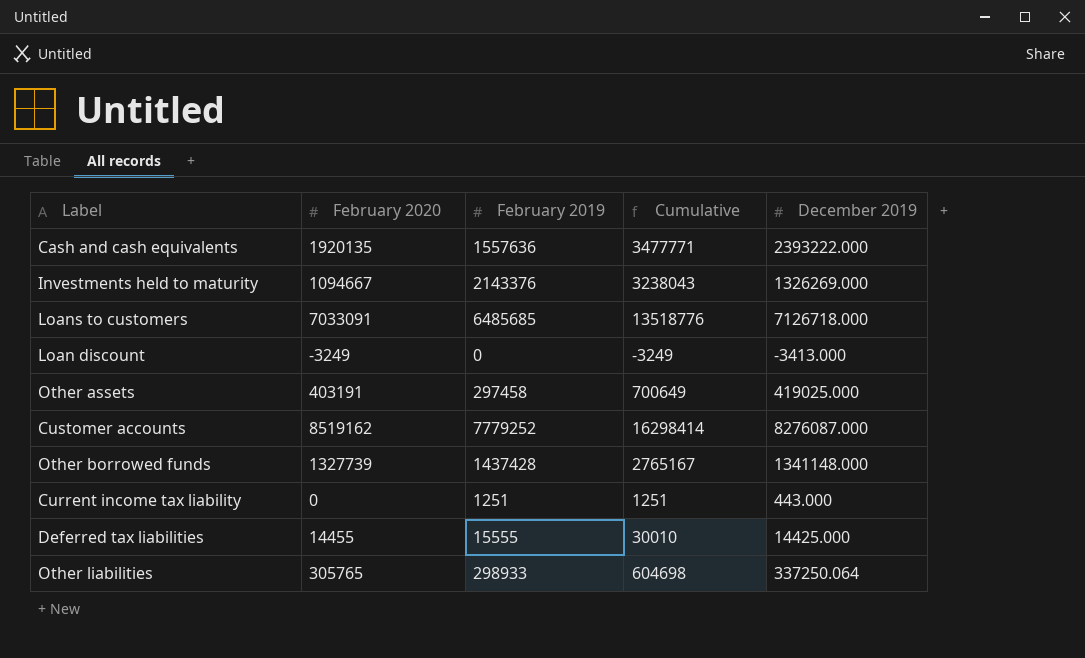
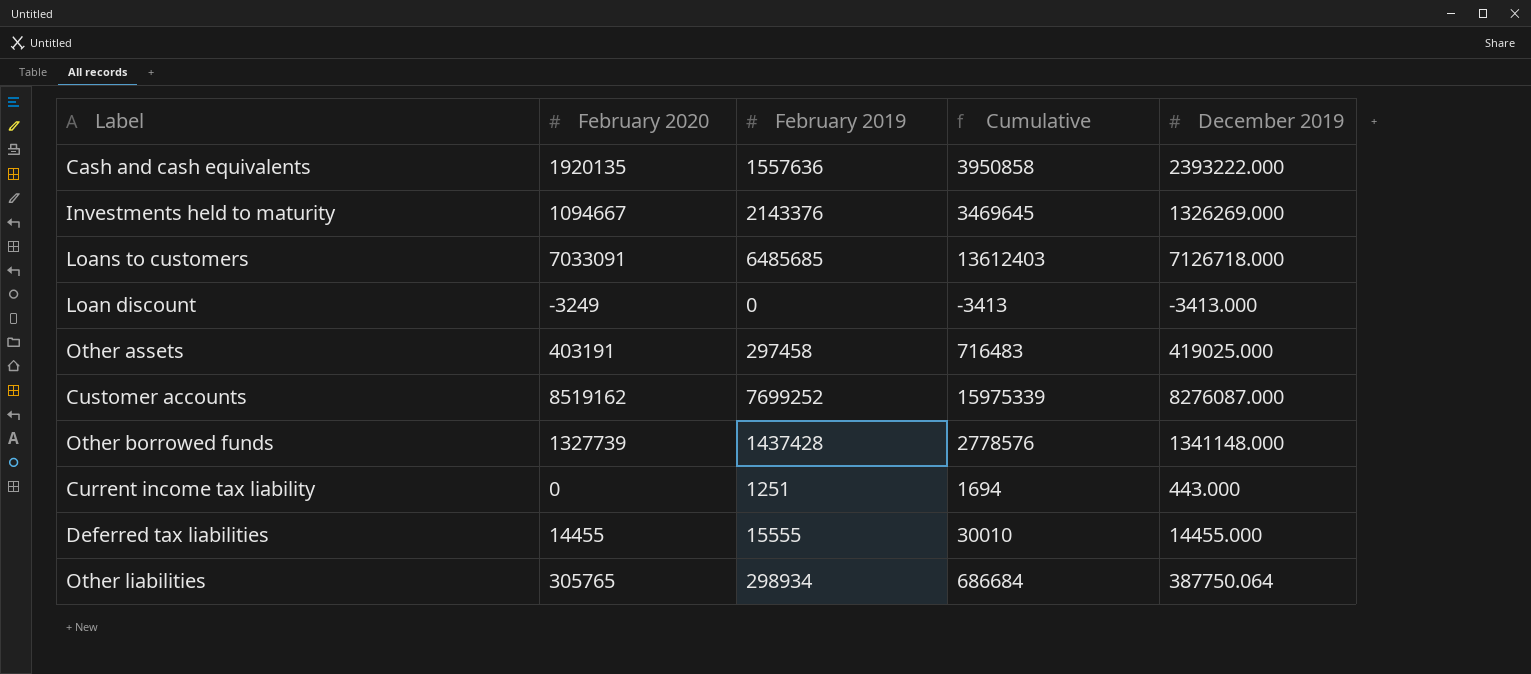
column Cumulative | formula: [February 2020] + [February 2019] -> [February 2019] + [December 2019]
Customer accounts | February 2019: 7779252 -> 7699252
Deferred tax liabilities | December 2019: 14425.000 -> 14455.000
Other liabilities | February 2019: 298933 -> 298934
Other liabilities | December 2019: 337250.064 -> 387750.064

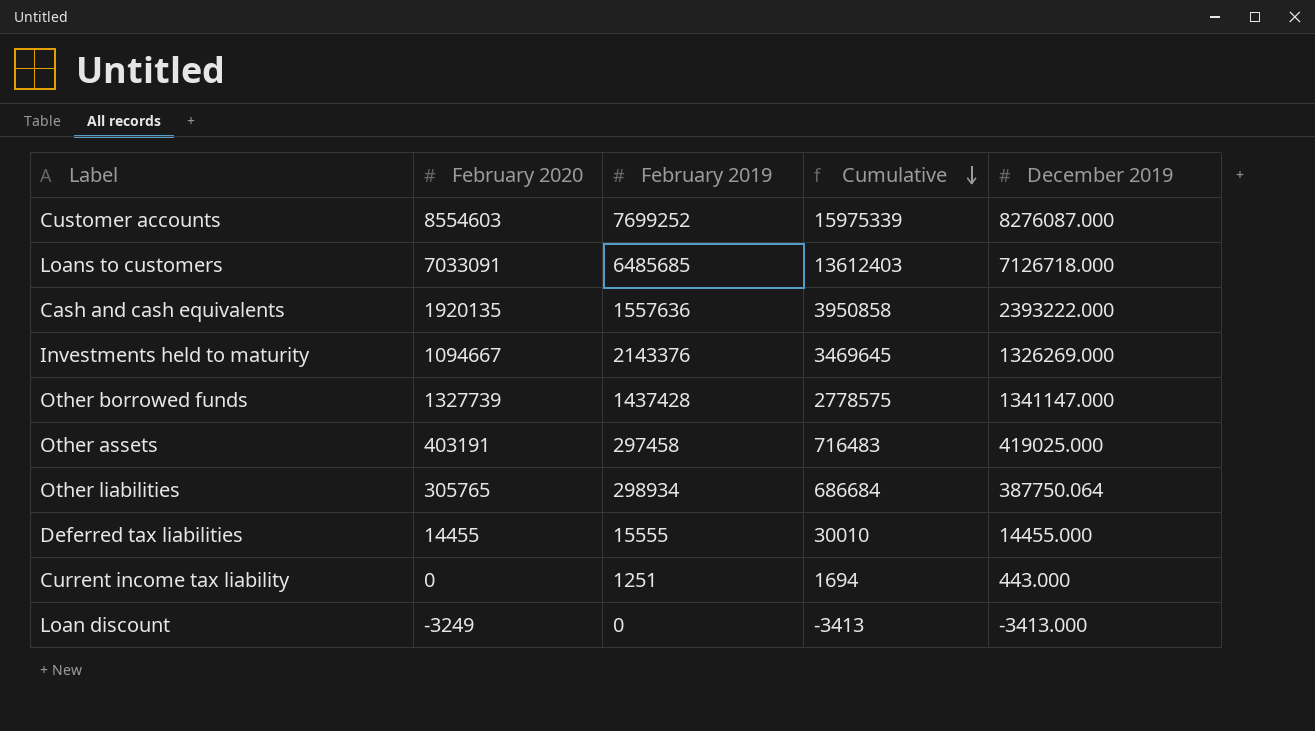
row order: none -> Cumulative descending
Customer accounts | February 2020: 8519162 -> 8554603
Other borrowed funds | Cumulative: 2778576 -> 2778575
Other borrowed funds | December 2019: 1341148.000 -> 1341147.000

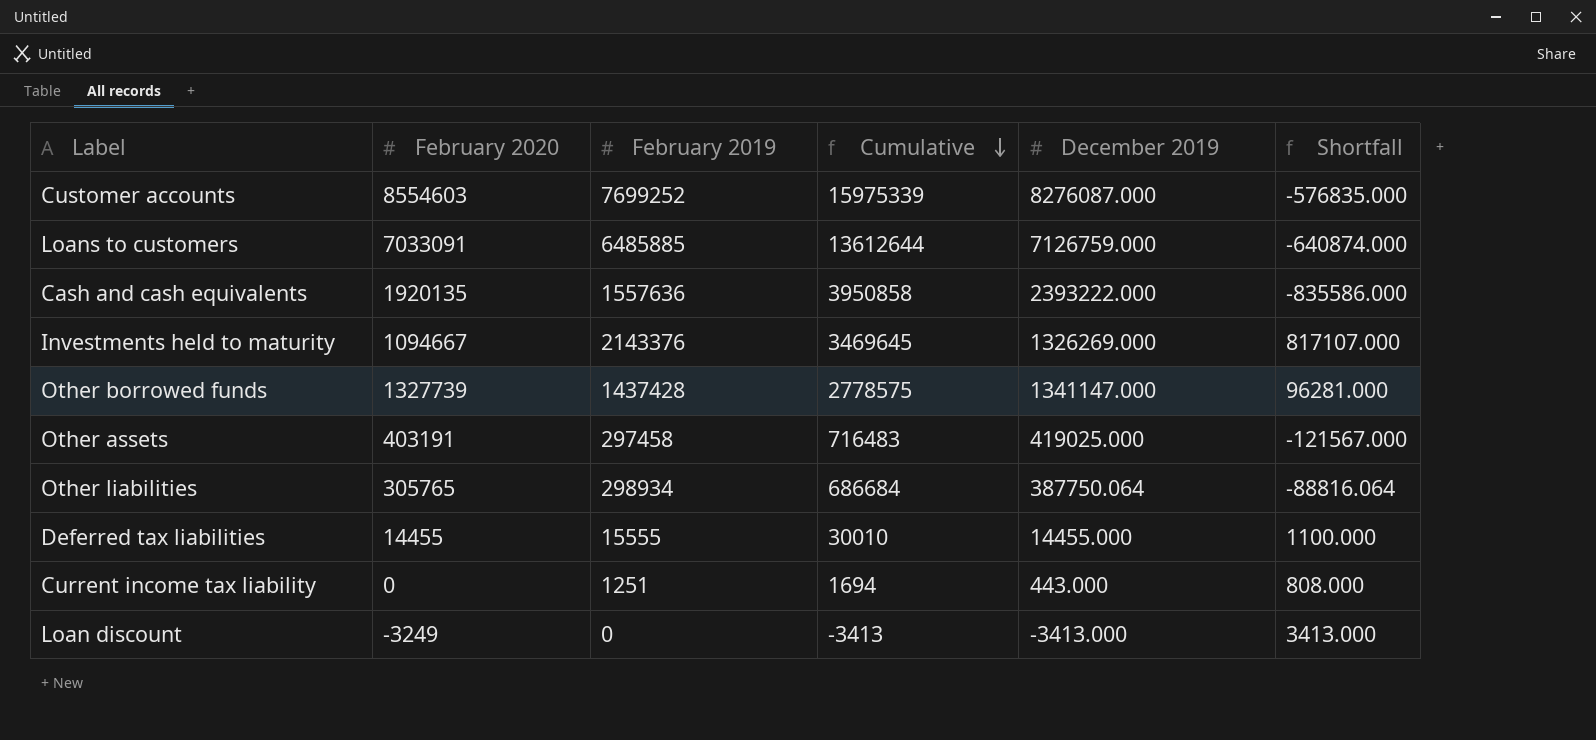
column Shortfall | formula: none -> [February 2019] - [December 2019]
Loans to customers | February 2019: 6485685 -> 6485885
Loans to customers | Cumulative: 13612403 -> 13612644
Loans to customers | December 2019: 7126718.000 -> 7126759.000

